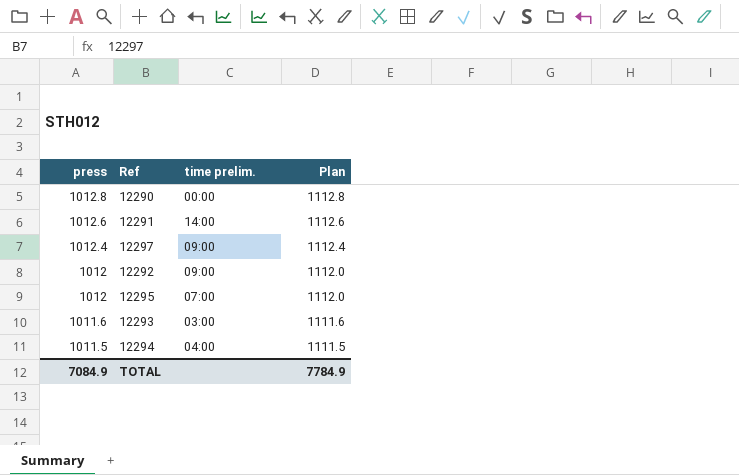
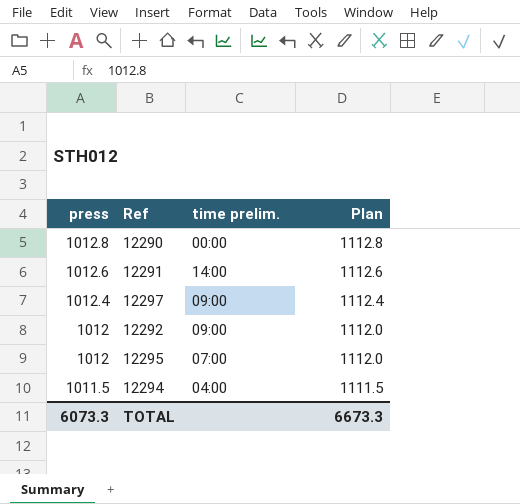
row 12293: 1011.6 | 03:00 | 1111.6 -> none
TOTAL | press: 7084.9 -> 6073.3
TOTAL | Plan: 7784.9 -> 6673.3

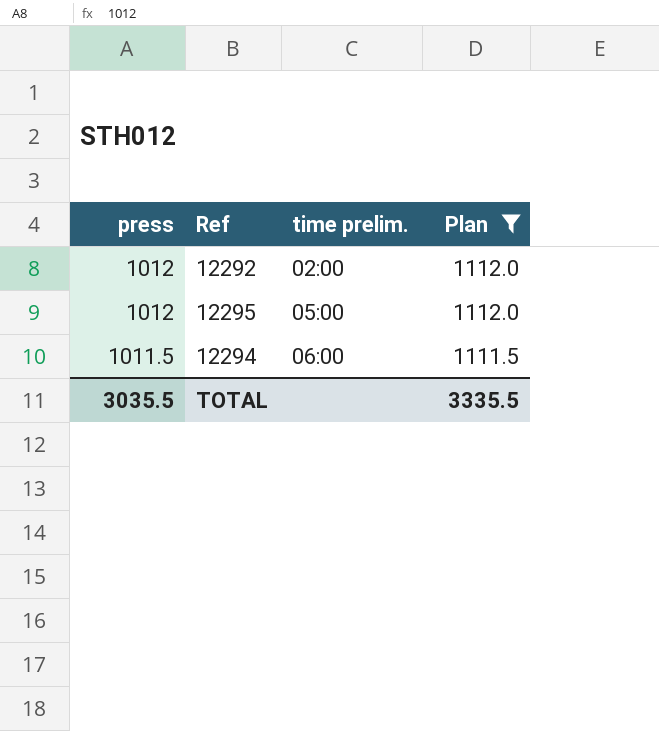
filter: none -> Plan <= 1112.0
12292 | time prelim.: 09:00 -> 02:00
12295 | time prelim.: 07:00 -> 05:00
12294 | time prelim.: 04:00 -> 06:00
TOTAL | press: 6073.3 -> 3035.5
TOTAL | Plan: 6673.3 -> 3335.5

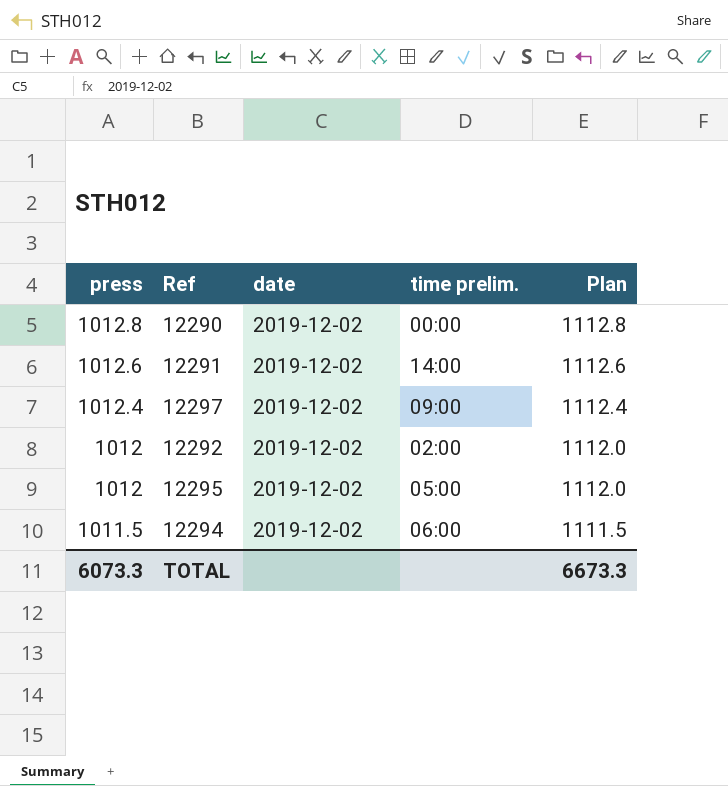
filter: Plan <= 1112.0 -> none
column date | position: none -> 3
TOTAL | press: 3035.5 -> 6073.3
TOTAL | Plan: 3335.5 -> 6673.3

